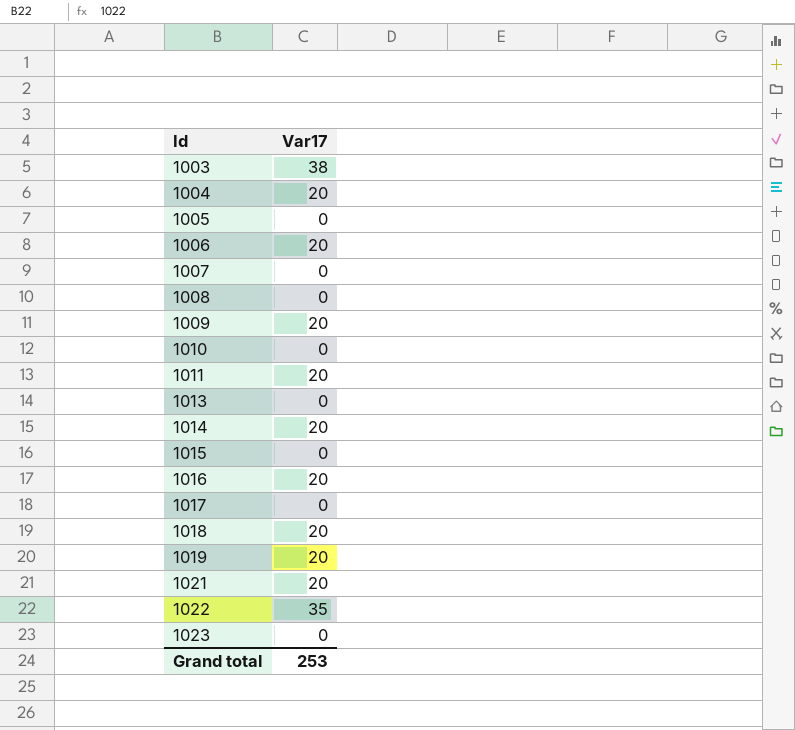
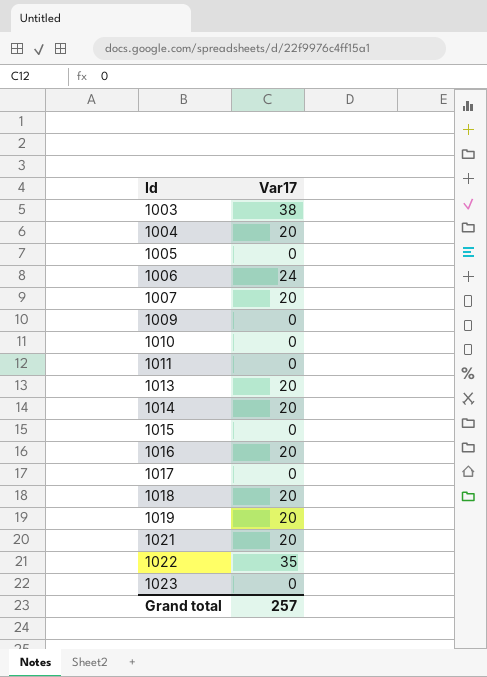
row 1008: 0 -> none
1006 | Var17: 20 -> 24
1007 | Var17: 0 -> 20
1009 | Var17: 20 -> 0
1011 | Var17: 20 -> 0
1013 | Var17: 0 -> 20
Grand total | Var17: 253 -> 257

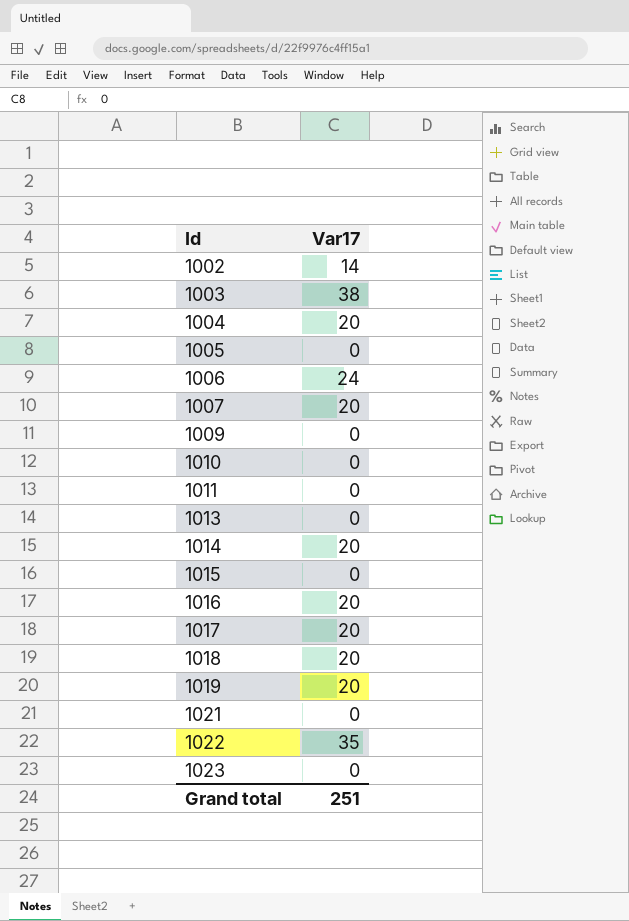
row 1002: none -> 14
1013 | Var17: 20 -> 0
1017 | Var17: 0 -> 20
1021 | Var17: 20 -> 0
Grand total | Var17: 257 -> 251

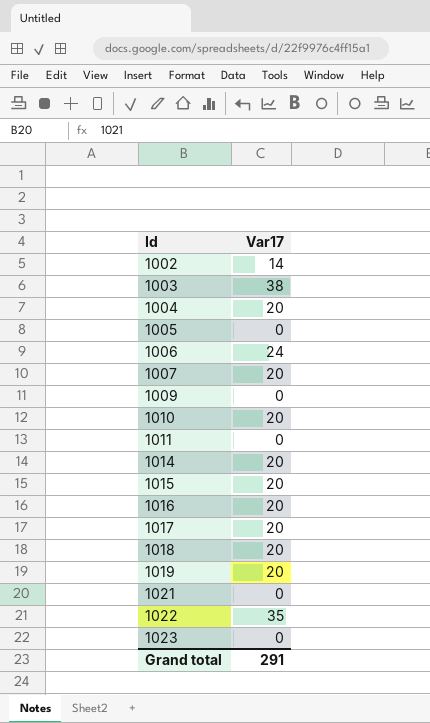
row 1013: 0 -> none
1010 | Var17: 0 -> 20
1015 | Var17: 0 -> 20
Grand total | Var17: 251 -> 291

